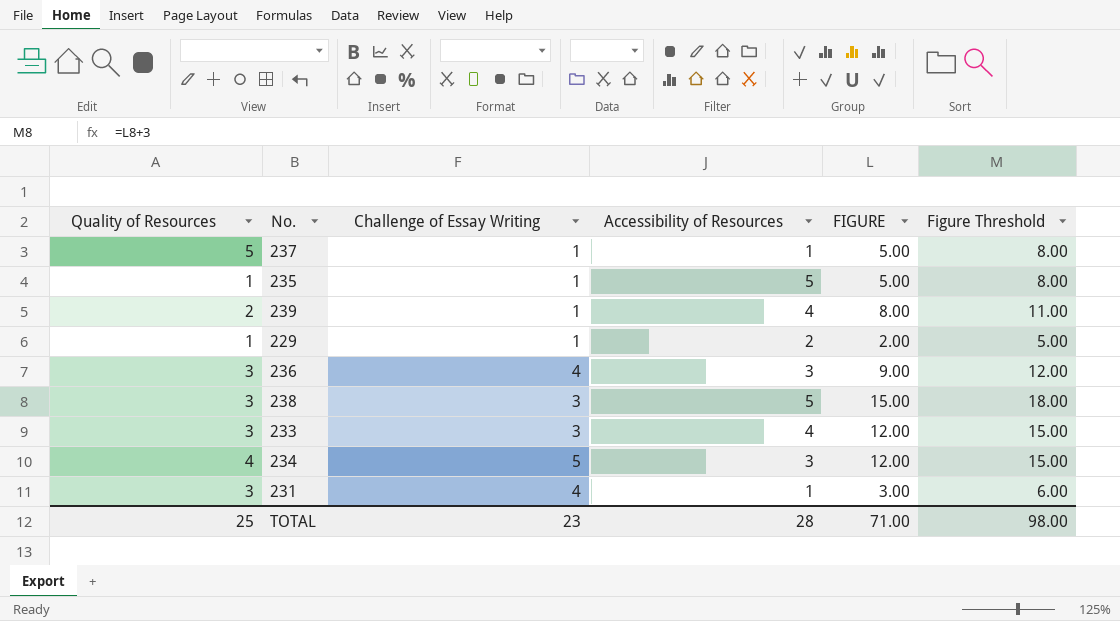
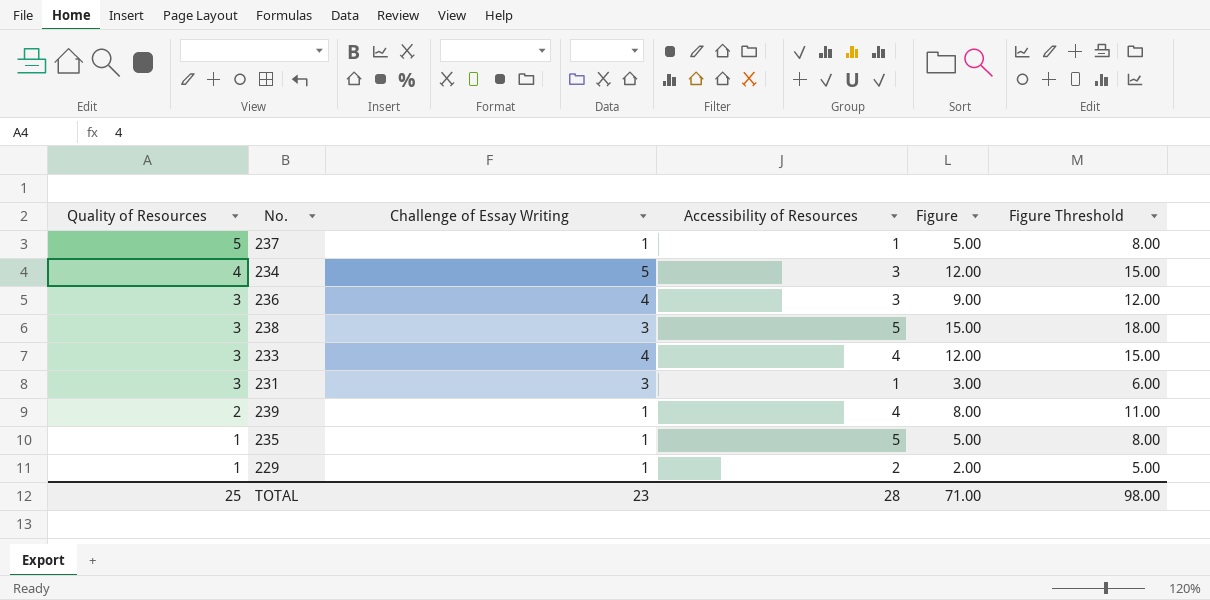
row order: none -> Quality of Resources descending
column name: FIGURE -> Figure
233 | Challenge of Essay Writing: 3 -> 4
231 | Challenge of Essay Writing: 4 -> 3

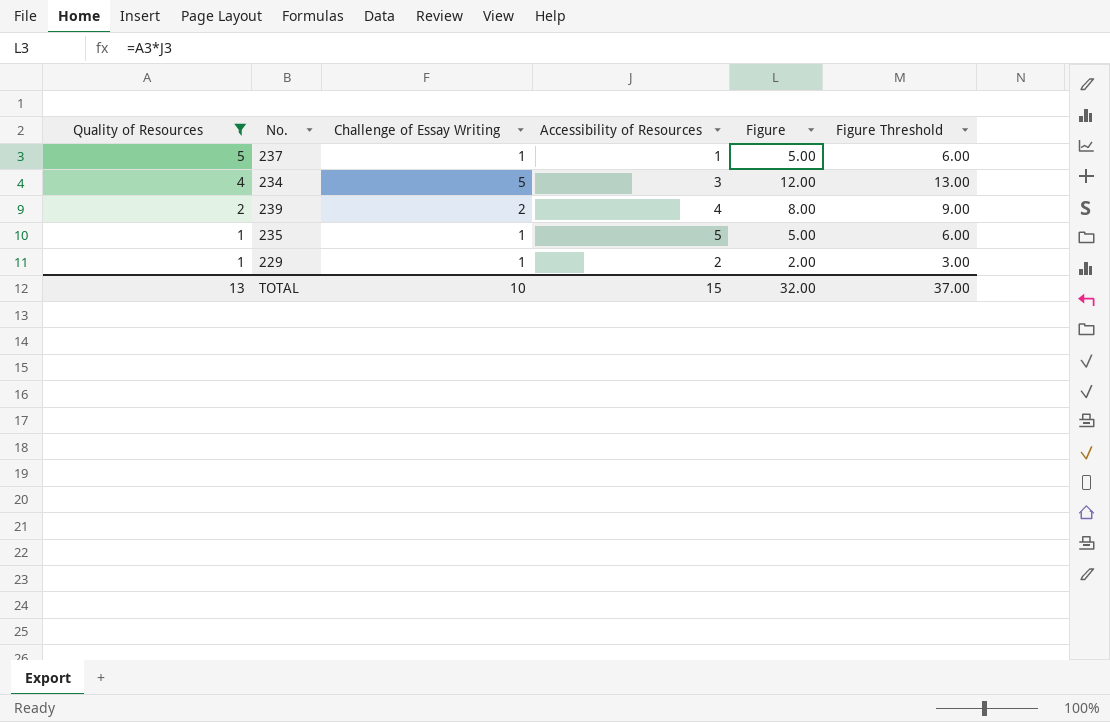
filter: none -> Quality of Resources != 3
column Figure Threshold | formula: [Figure] + 3 -> [Figure] + 1
239 | Challenge of Essay Writing: 1 -> 2
TOTAL | Quality of Resources: 25 -> 13
TOTAL | Challenge of Essay Writing: 23 -> 10
TOTAL | Accessibility of Resources: 28 -> 15
TOTAL | Figure: 71.00 -> 32.00
TOTAL | Figure Threshold: 98.00 -> 37.00

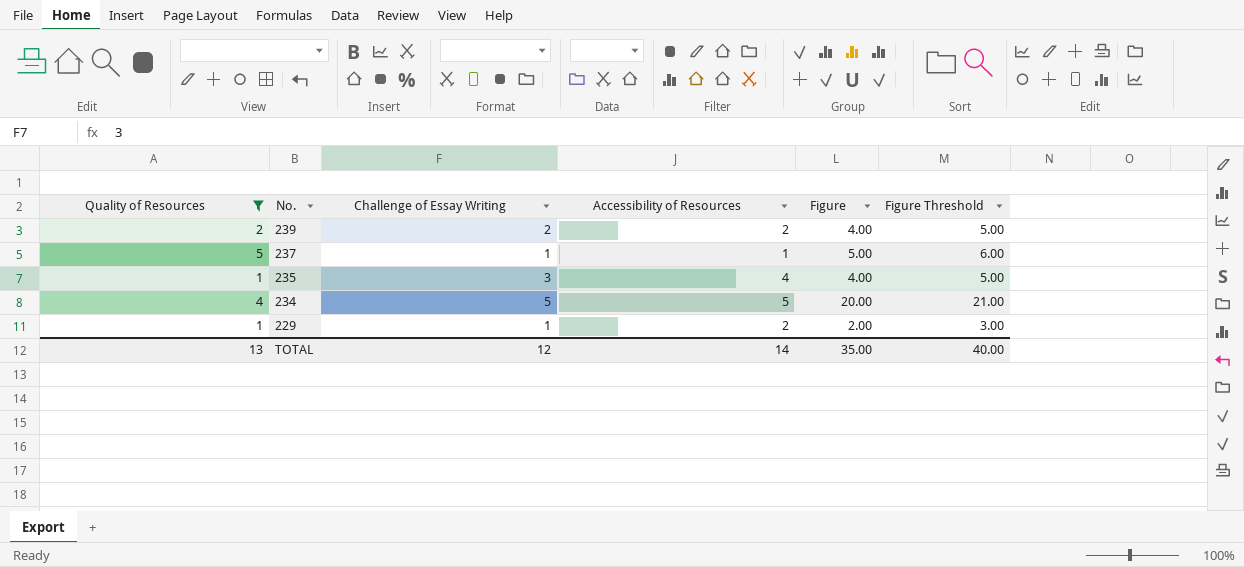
row order: Quality of Resources descending -> No. descending
239 | Accessibility of Resources: 4 -> 2
239 | Figure: 8.00 -> 4.00
239 | Figure Threshold: 9.00 -> 5.00
235 | Challenge of Essay Writing: 1 -> 3
235 | Accessibility of Resources: 5 -> 4
235 | Figure: 5.00 -> 4.00
235 | Figure Threshold: 6.00 -> 5.00
234 | Accessibility of Resources: 3 -> 5
234 | Figure: 12.00 -> 20.00
234 | Figure Threshold: 13.00 -> 21.00
TOTAL | Challenge of Essay Writing: 10 -> 12
TOTAL | Accessibility of Resources: 15 -> 14
TOTAL | Figure: 32.00 -> 35.00
TOTAL | Figure Threshold: 37.00 -> 40.00

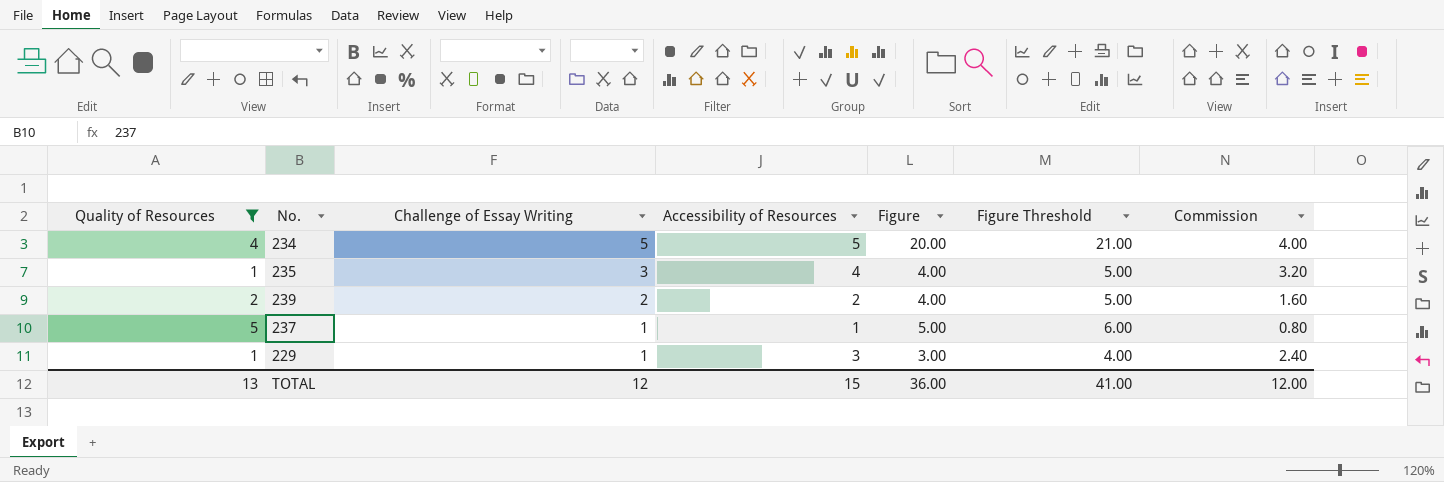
row order: No. descending -> Challenge of Essay Writing descending
column Commission | formula: none -> [Accessibility of Resources] * 0.8
229 | Accessibility of Resources: 2 -> 3
229 | Figure: 2.00 -> 3.00
229 | Figure Threshold: 3.00 -> 4.00
TOTAL | Accessibility of Resources: 14 -> 15
TOTAL | Figure: 35.00 -> 36.00
TOTAL | Figure Threshold: 40.00 -> 41.00

